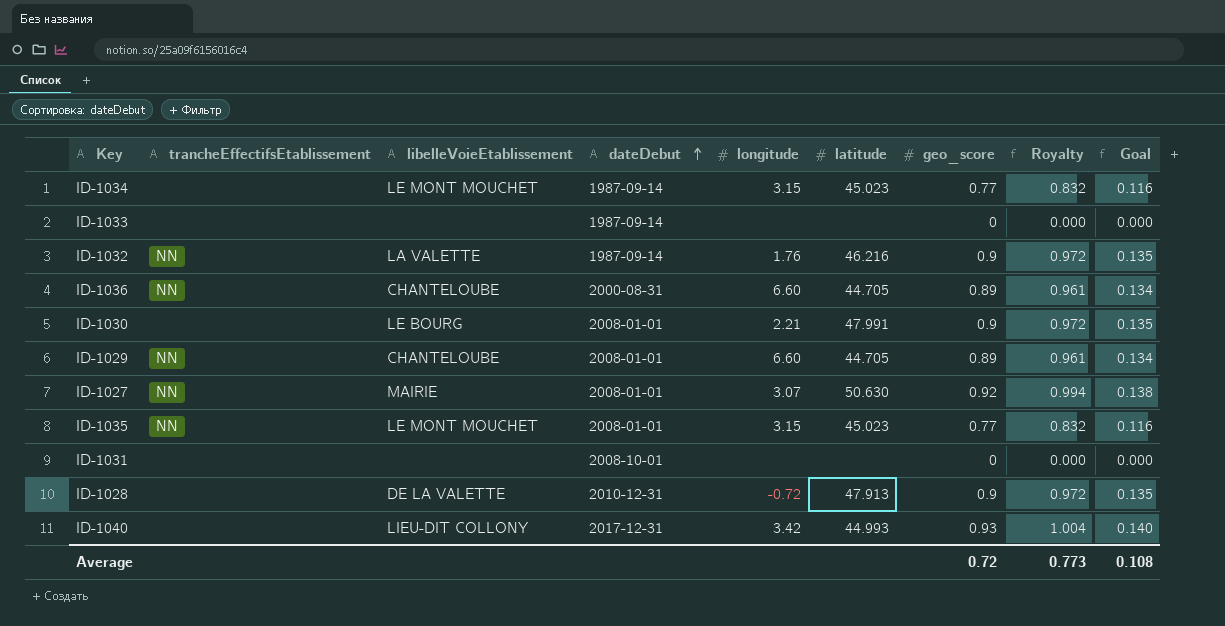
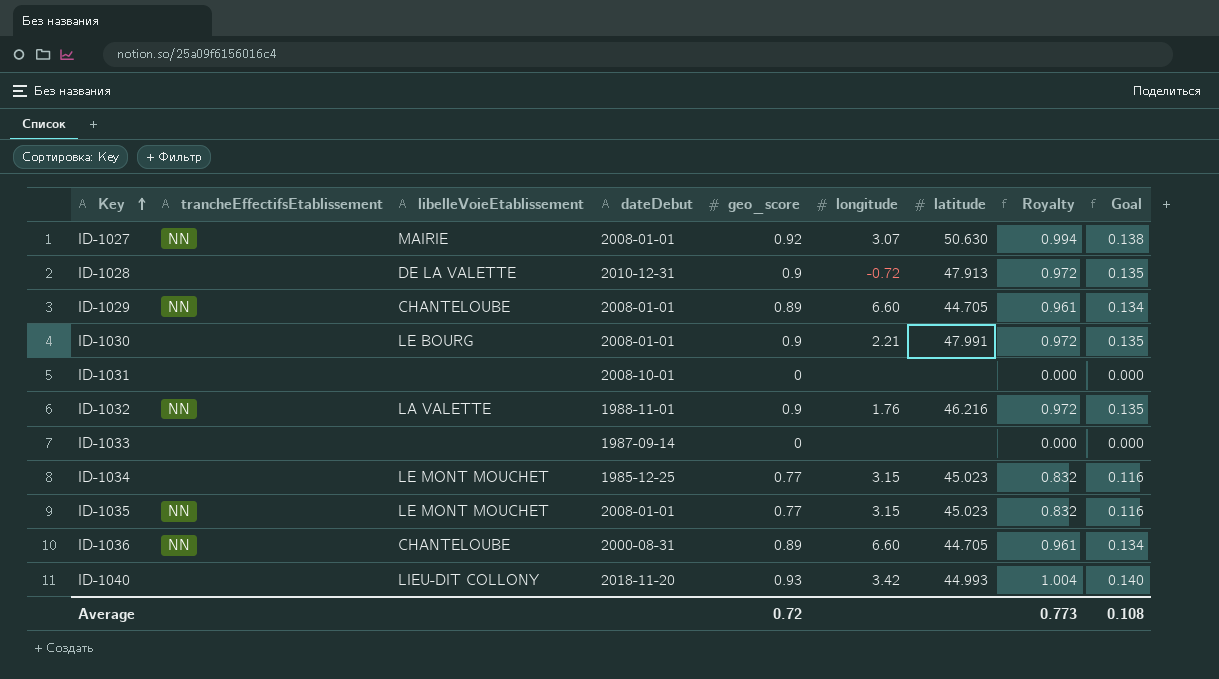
row order: dateDebut ascending -> Key ascending
column geo_score | position: 7 -> 5
ID-1032 | dateDebut: 1987-09-14 -> 1988-11-01
ID-1034 | dateDebut: 1987-09-14 -> 1985-12-25
ID-1040 | dateDebut: 2017-12-31 -> 2018-11-20

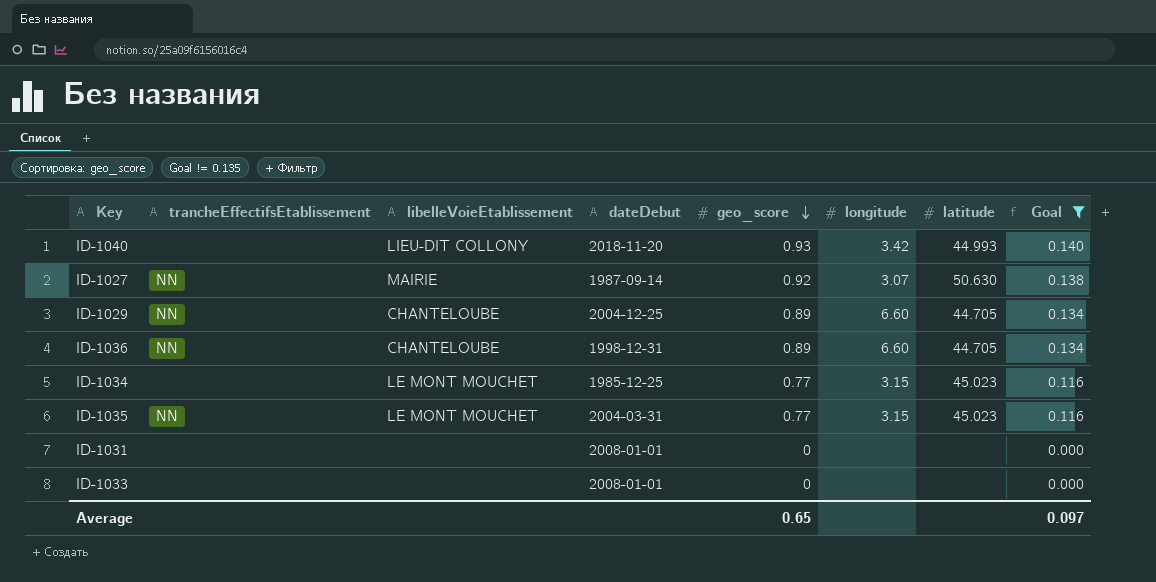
filter: none -> Goal != 0.135
row order: Key ascending -> geo_score descending
column Royalty | formula: [geo_score] * 1.08 -> none
ID-1027 | dateDebut: 2008-01-01 -> 1987-09-14
ID-1029 | dateDebut: 2008-01-01 -> 2004-12-25
ID-1036 | dateDebut: 2000-08-31 -> 1998-12-31
ID-1035 | dateDebut: 2008-01-01 -> 2004-03-31
ID-1031 | dateDebut: 2008-10-01 -> 2008-01-01
ID-1033 | dateDebut: 1987-09-14 -> 2008-01-01
Average | geo_score: 0.72 -> 0.65
Average | Goal: 0.108 -> 0.097

